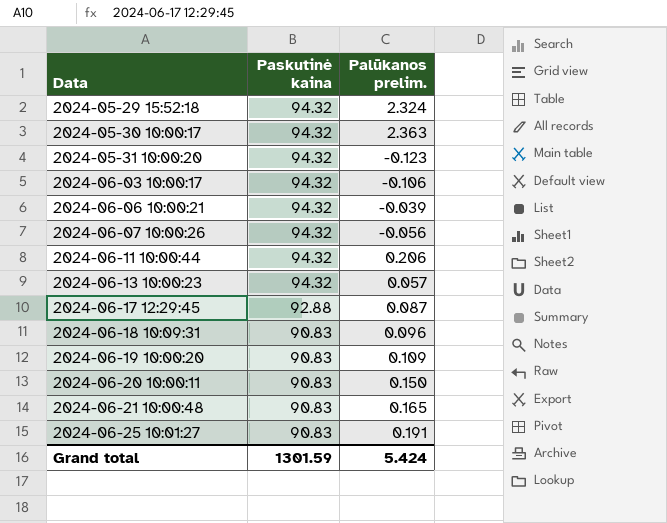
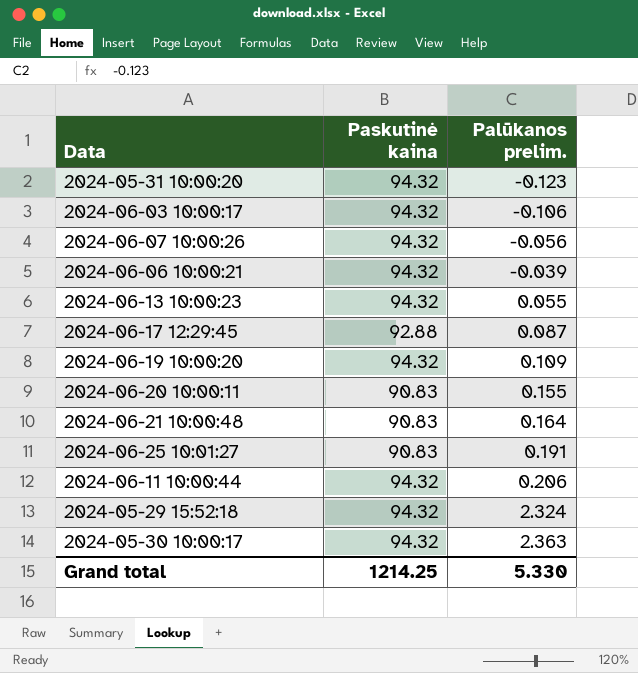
row order: Data ascending -> Palūkanos prelim. ascending
row 2024-06-18 10:09:31: 90.83 | 0.096 -> none
2024-06-13 10:00:23 | Palūkanos prelim.: 0.057 -> 0.055
2024-06-19 10:00:20 | Paskutinė kaina: 90.83 -> 94.32
2024-06-20 10:00:11 | Palūkanos prelim.: 0.150 -> 0.155
2024-06-21 10:00:48 | Palūkanos prelim.: 0.165 -> 0.164
Grand total | Paskutinė kaina: 1301.59 -> 1214.25
Grand total | Palūkanos prelim.: 5.424 -> 5.330

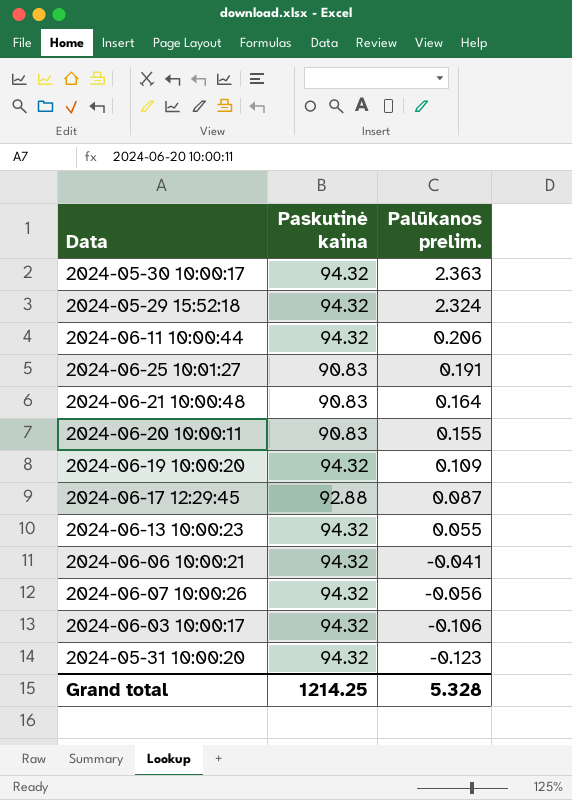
row order: Palūkanos prelim. ascending -> Palūkanos prelim. descending
2024-06-06 10:00:21 | Palūkanos prelim.: -0.039 -> -0.041
Grand total | Palūkanos prelim.: 5.330 -> 5.328

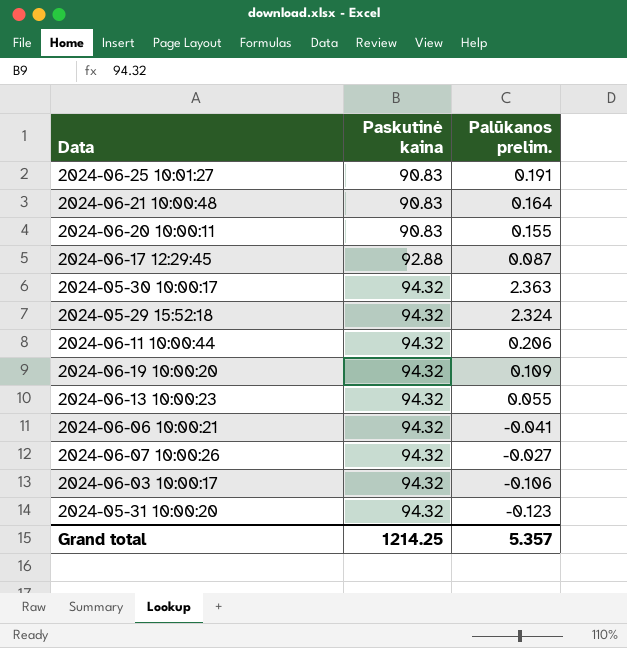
row order: Palūkanos prelim. descending -> Paskutinė kaina ascending
2024-06-07 10:00:26 | Palūkanos prelim.: -0.056 -> -0.027
Grand total | Palūkanos prelim.: 5.328 -> 5.357

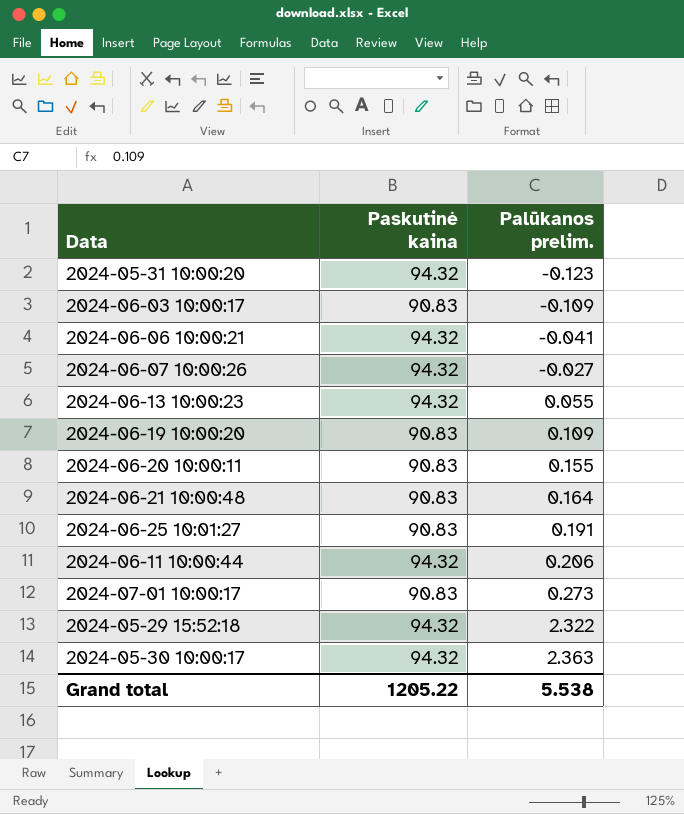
row order: Paskutinė kaina ascending -> Palūkanos prelim. ascending
row 2024-06-17 12:29:45: 92.88 | 0.087 -> none
2024-06-03 10:00:17 | Paskutinė kaina: 94.32 -> 90.83
2024-06-03 10:00:17 | Palūkanos prelim.: -0.106 -> -0.109
2024-06-19 10:00:20 | Paskutinė kaina: 94.32 -> 90.83
row 2024-07-01 10:00:17: none -> 90.83 | 0.273
2024-05-29 15:52:18 | Palūkanos prelim.: 2.324 -> 2.322
Grand total | Paskutinė kaina: 1214.25 -> 1205.22
Grand total | Palūkanos prelim.: 5.357 -> 5.538

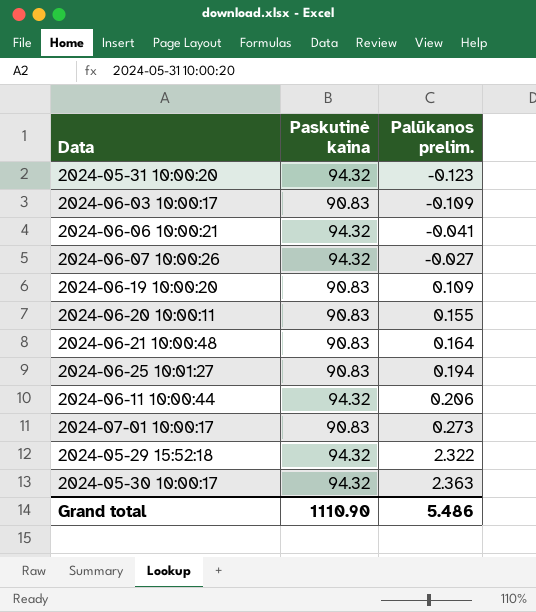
row 2024-06-13 10:00:23: 94.32 | 0.055 -> none
2024-06-25 10:01:27 | Palūkanos prelim.: 0.191 -> 0.194
Grand total | Paskutinė kaina: 1205.22 -> 1110.90
Grand total | Palūkanos prelim.: 5.538 -> 5.486

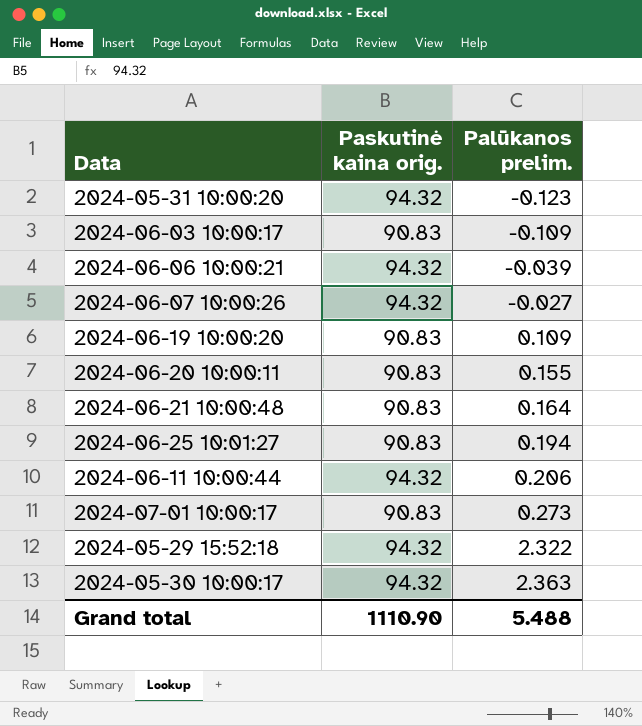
column name: Paskutinė kaina -> Paskutinė kaina orig.
2024-06-06 10:00:21 | Palūkanos prelim.: -0.041 -> -0.039
Grand total | Palūkanos prelim.: 5.486 -> 5.488

